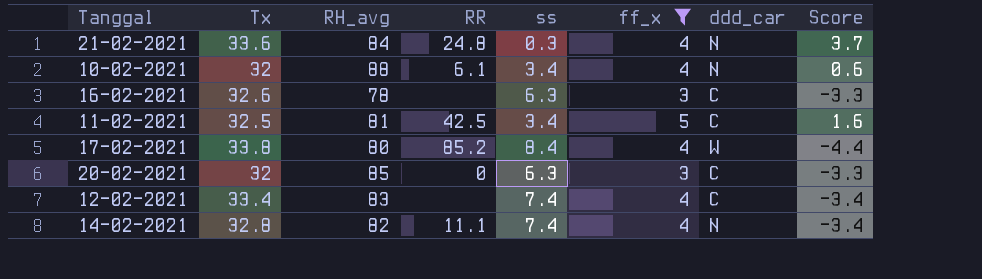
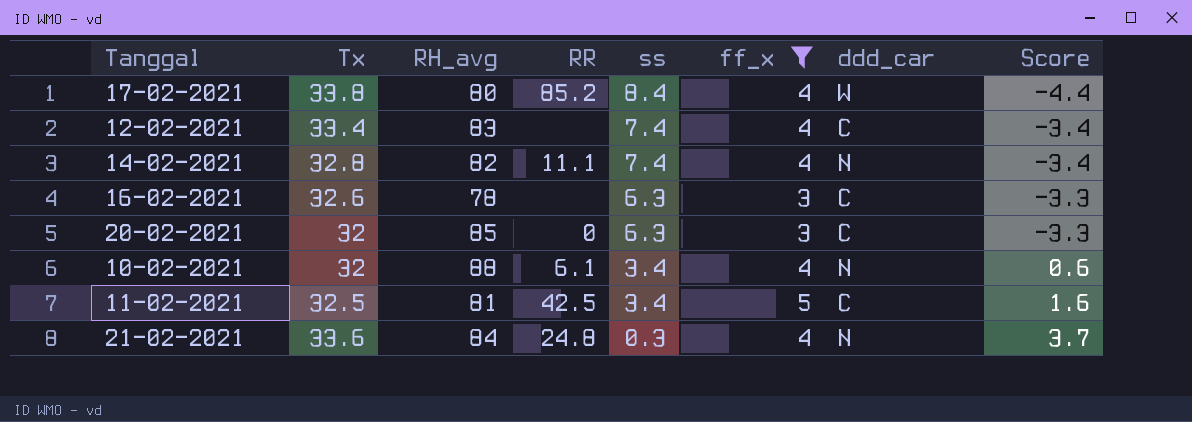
row order: none -> ss descending

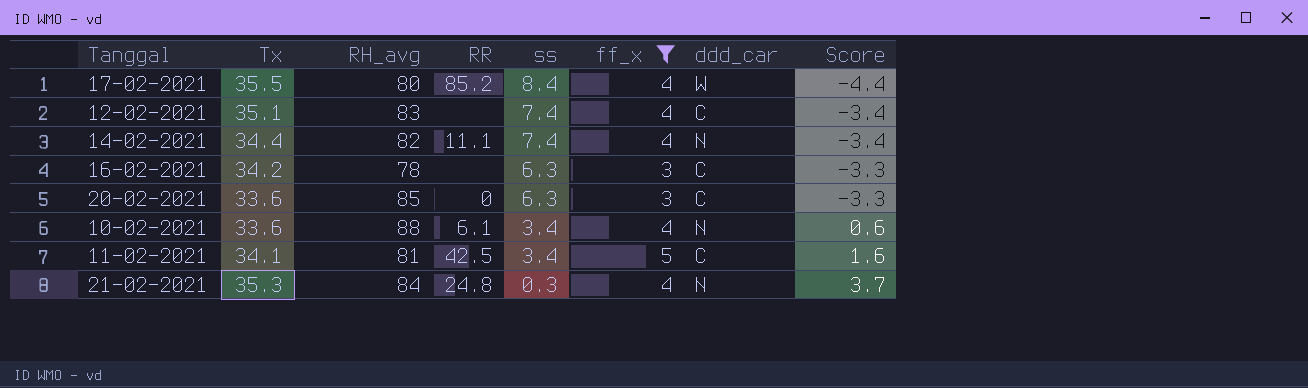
17-02-2021 | Tx: 33.8 -> 35.5
12-02-2021 | Tx: 33.4 -> 35.1
14-02-2021 | Tx: 32.8 -> 34.4
16-02-2021 | Tx: 32.6 -> 34.2
20-02-2021 | Tx: 32 -> 33.6
10-02-2021 | Tx: 32 -> 33.6
11-02-2021 | Tx: 32.5 -> 34.1
21-02-2021 | Tx: 33.6 -> 35.3

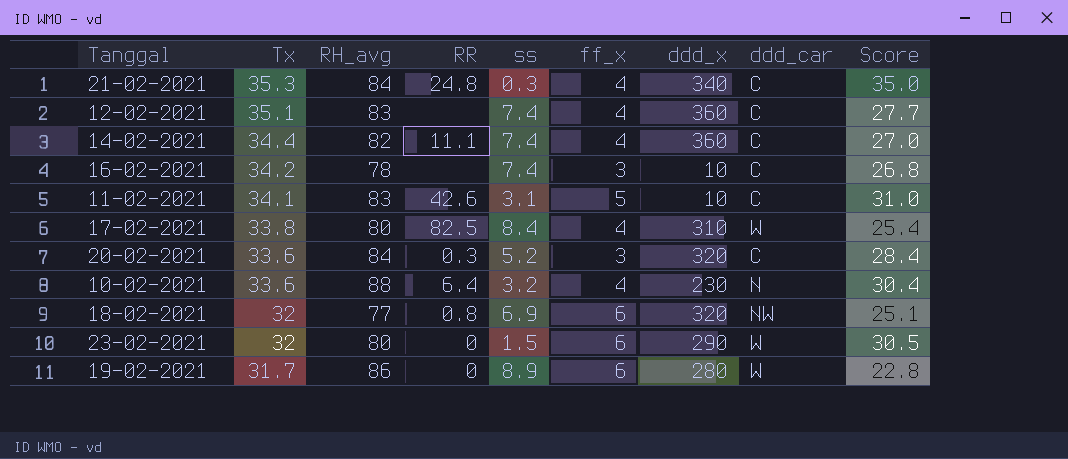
filter: ff_x != 6 -> none
row order: ss descending -> Tx descending
column ddd_x | position: none -> 7
column Score | formula: [ff_x] - [ss] -> [Tx] - [ss]
21-02-2021 | ddd_car: N -> C
14-02-2021 | ddd_car: N -> C
16-02-2021 | ss: 6.3 -> 7.4
11-02-2021 | RH_avg: 81 -> 83
11-02-2021 | RR: 42.5 -> 42.6
11-02-2021 | ss: 3.4 -> 3.1
17-02-2021 | Tx: 35.5 -> 33.8
17-02-2021 | RR: 85.2 -> 82.5
20-02-2021 | RH_avg: 85 -> 84
20-02-2021 | RR: 0 -> 0.3
20-02-2021 | ss: 6.3 -> 5.2
10-02-2021 | RR: 6.1 -> 6.4
10-02-2021 | ss: 3.4 -> 3.2

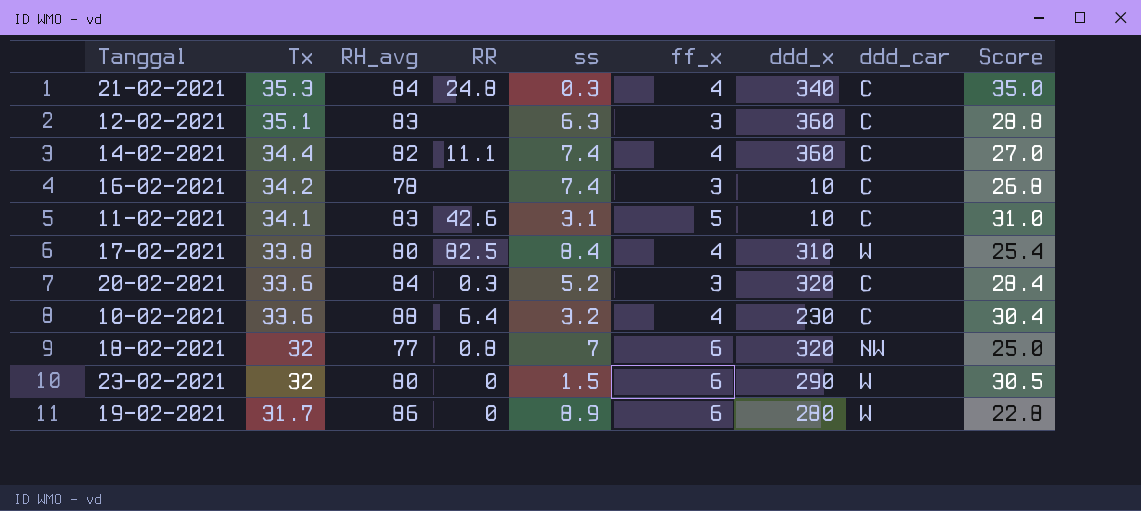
12-02-2021 | ss: 7.4 -> 6.3
12-02-2021 | ff_x: 4 -> 3
12-02-2021 | Score: 27.7 -> 28.8
10-02-2021 | ddd_car: N -> C
18-02-2021 | ss: 6.9 -> 7
18-02-2021 | Score: 25.1 -> 25.0

